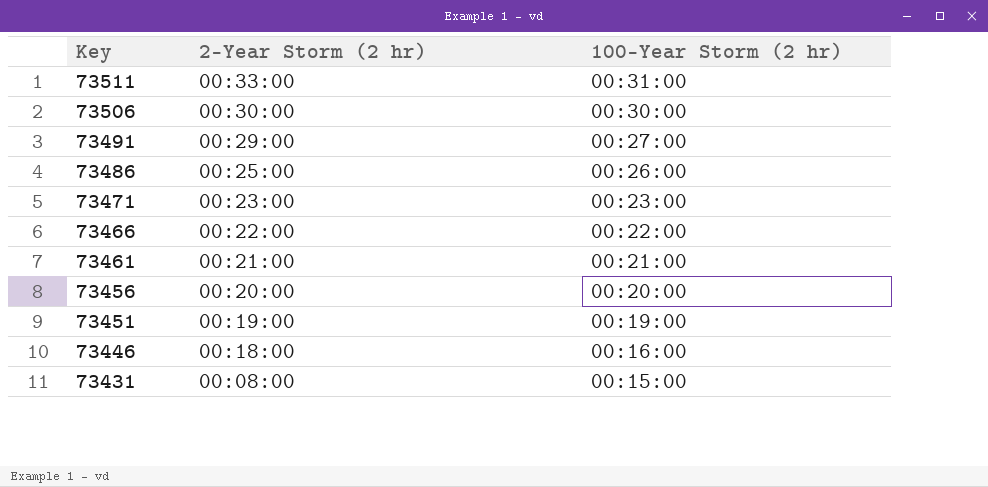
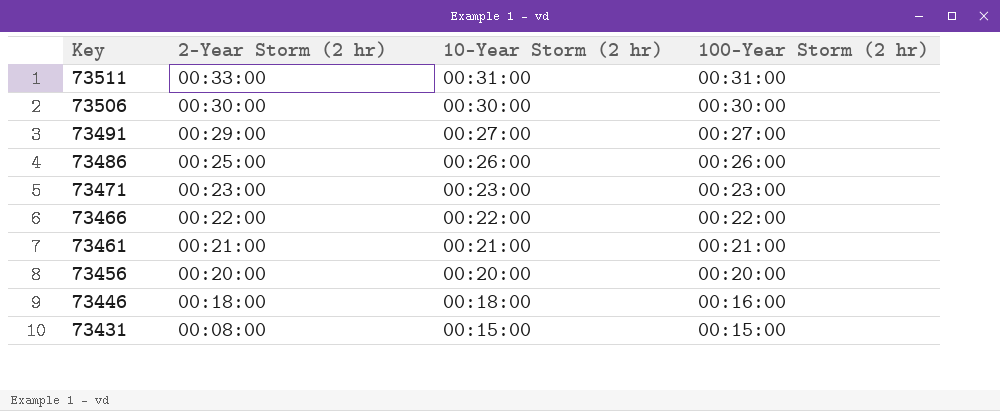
column 10-Year Storm (2 hr) | position: none -> 3
row 73451: 00:19:00 | 00:19:00 -> none

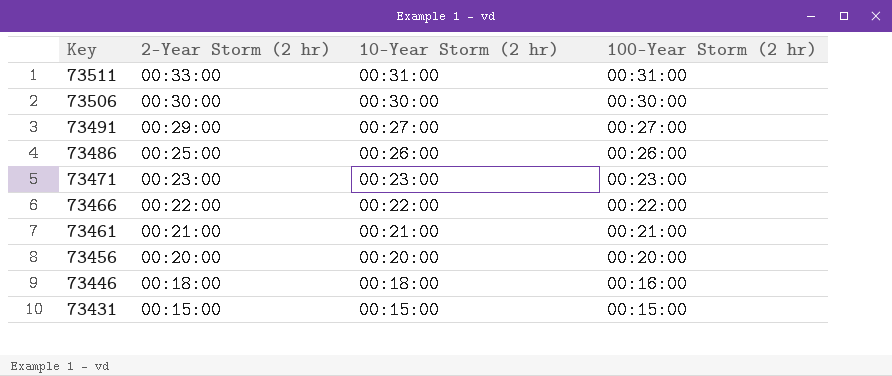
73431 | 2-Year Storm (2 hr): 00:08:00 -> 00:15:00

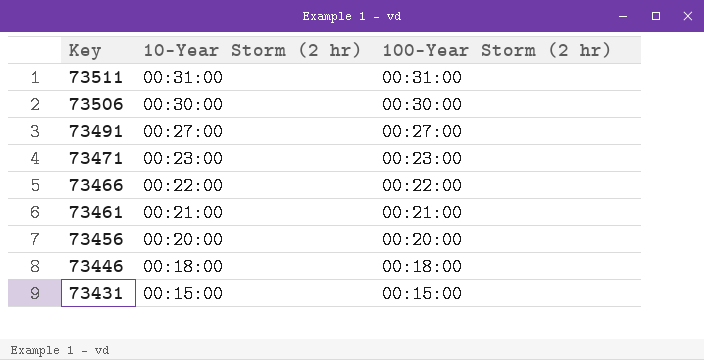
column 2-Year Storm (2 hr) | position: 2 -> none
row 73486: 00:25:00 | 00:26:00 | 00:26:00 -> none
73446 | 100-Year Storm (2 hr): 00:16:00 -> 00:18:00

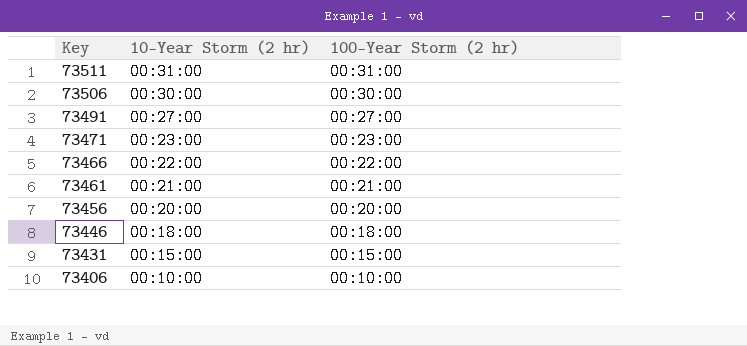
row 73406: none -> 00:10:00 | 00:10:00

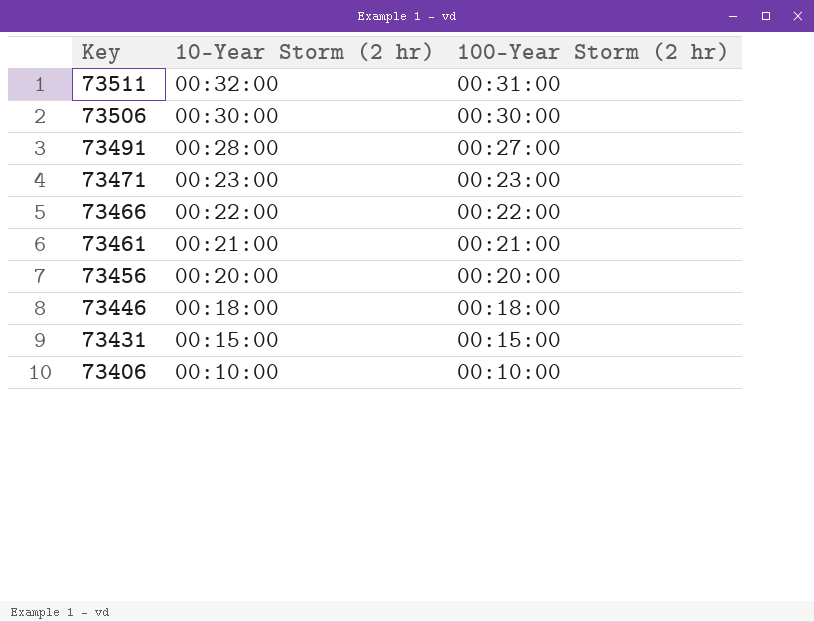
73511 | 10-Year Storm (2 hr): 00:31:00 -> 00:32:00
73491 | 10-Year Storm (2 hr): 00:27:00 -> 00:28:00

